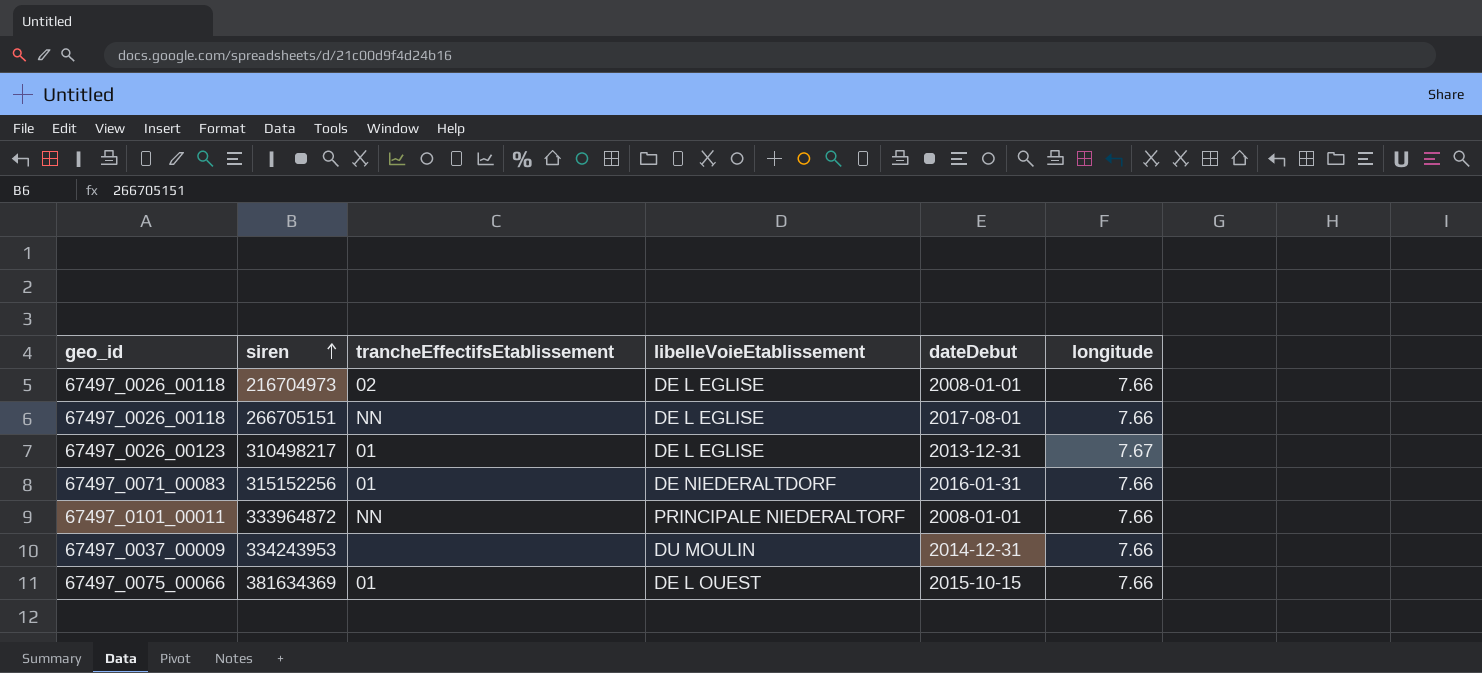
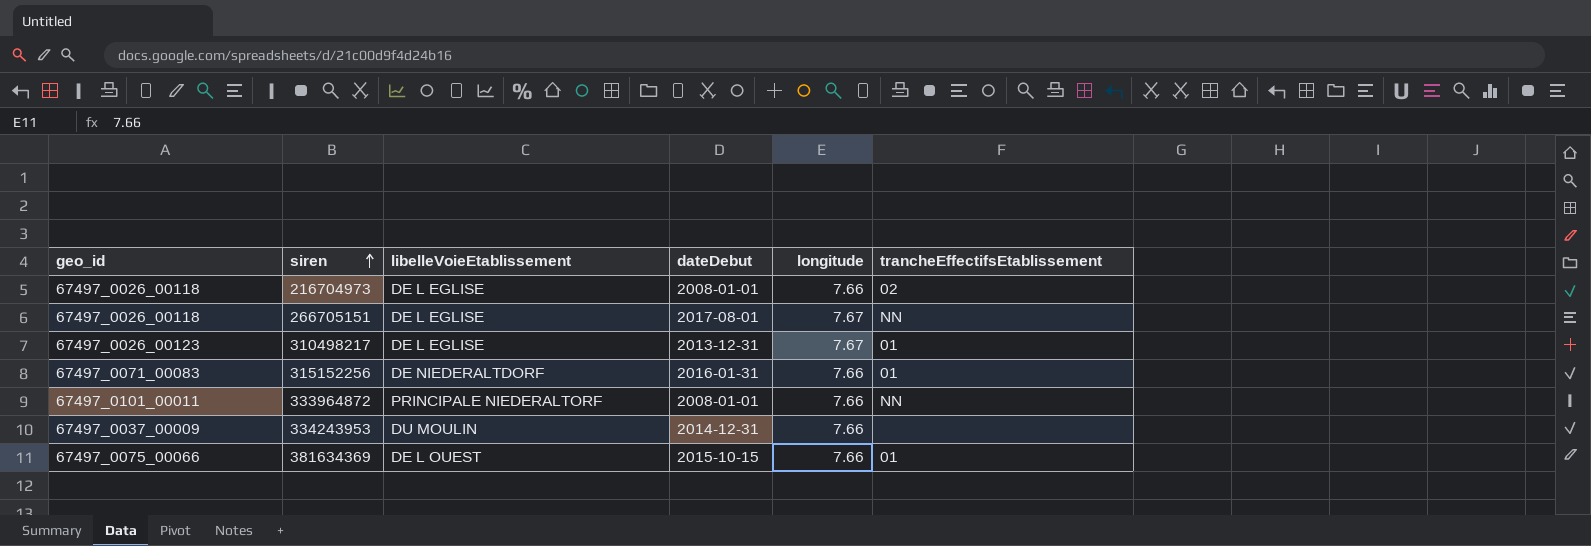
column trancheEffectifsEtablissement | position: 3 -> 6
266705151 | longitude: 7.66 -> 7.67

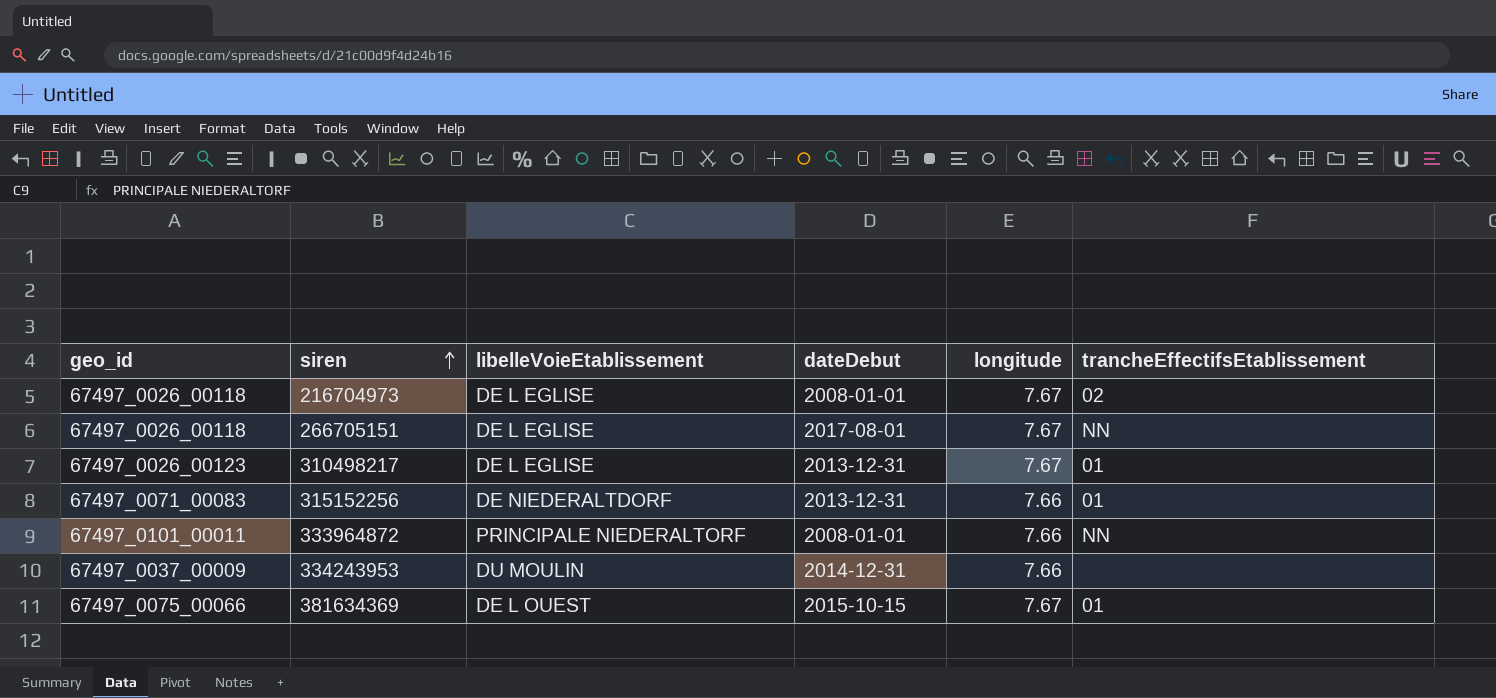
216704973 | longitude: 7.66 -> 7.67
315152256 | dateDebut: 2016-01-31 -> 2013-12-31
381634369 | longitude: 7.66 -> 7.67

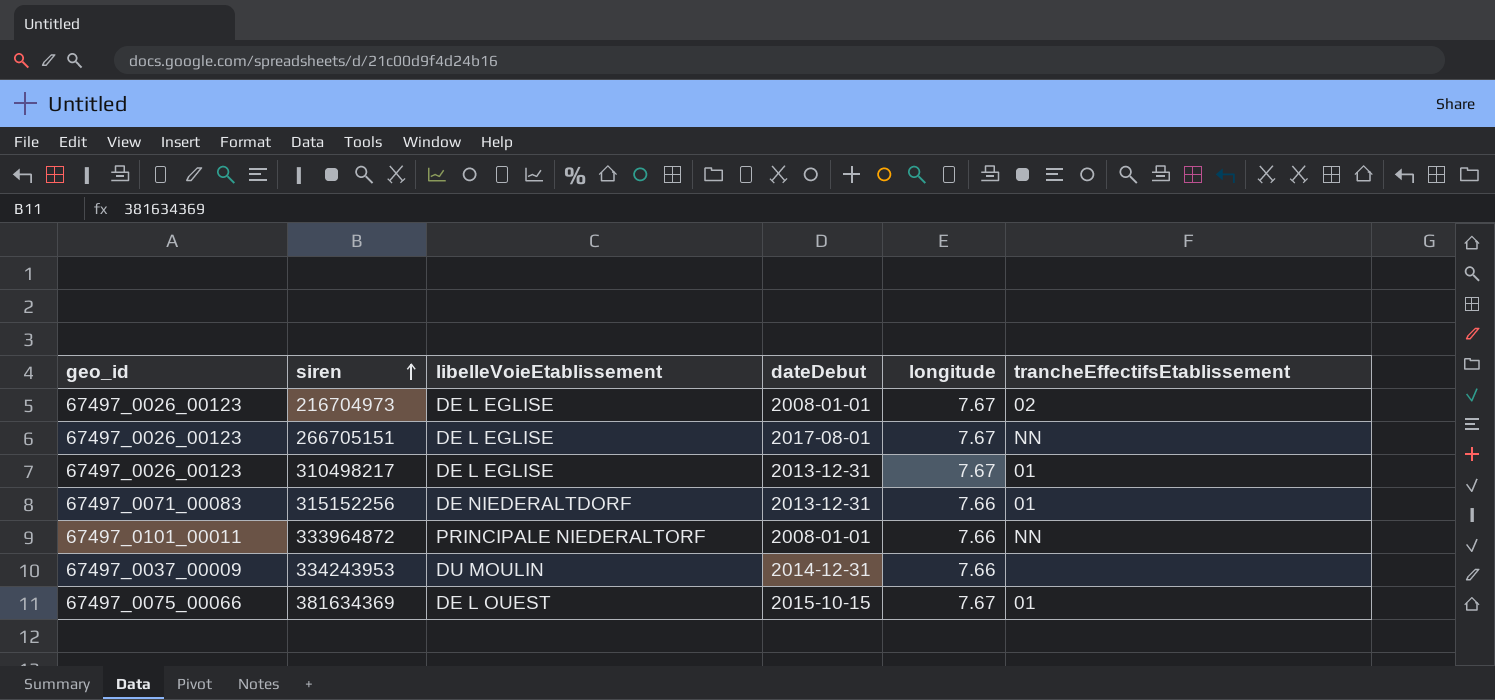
216704973 | geo_id: 67497_0026_00118 -> 67497_0026_00123
266705151 | geo_id: 67497_0026_00118 -> 67497_0026_00123

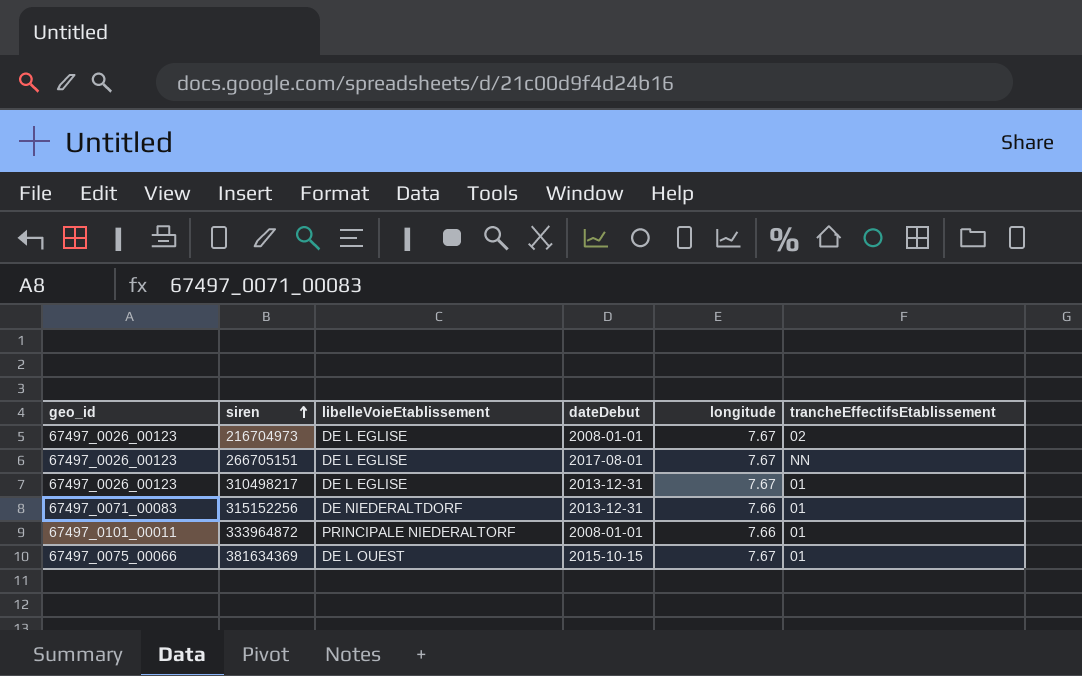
row 334243953: 67497_0037_00009 | DU MOULIN | 2014-12-31 | 7.66 | none -> none
333964872 | trancheEffectifsEtablissement: NN -> 01

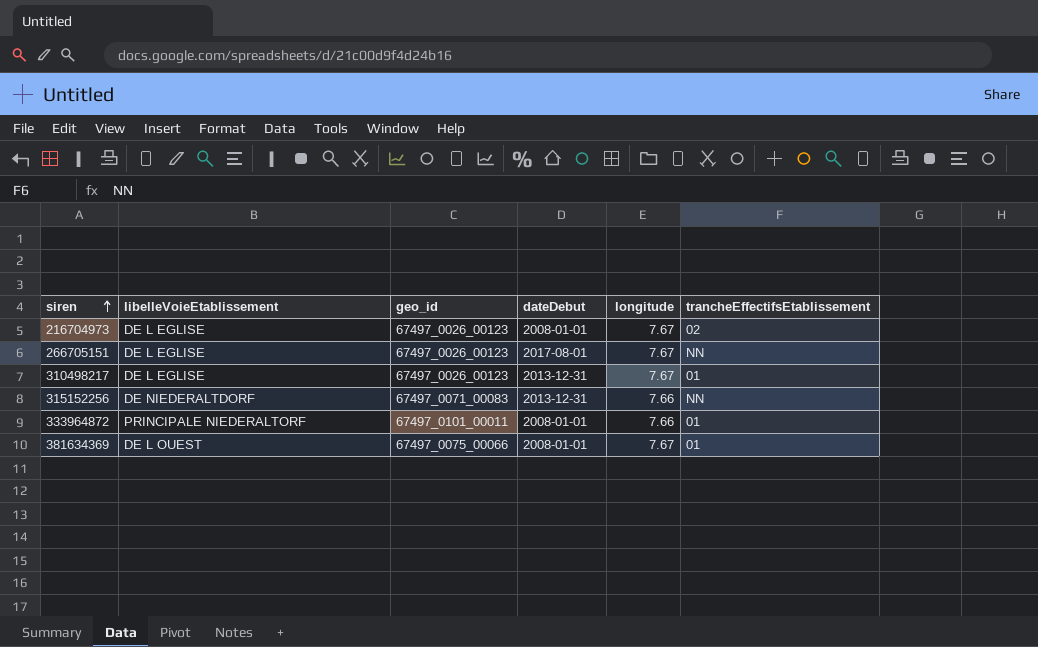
column geo_id | position: 1 -> 3
315152256 | trancheEffectifsEtablissement: 01 -> NN
381634369 | dateDebut: 2015-10-15 -> 2008-01-01

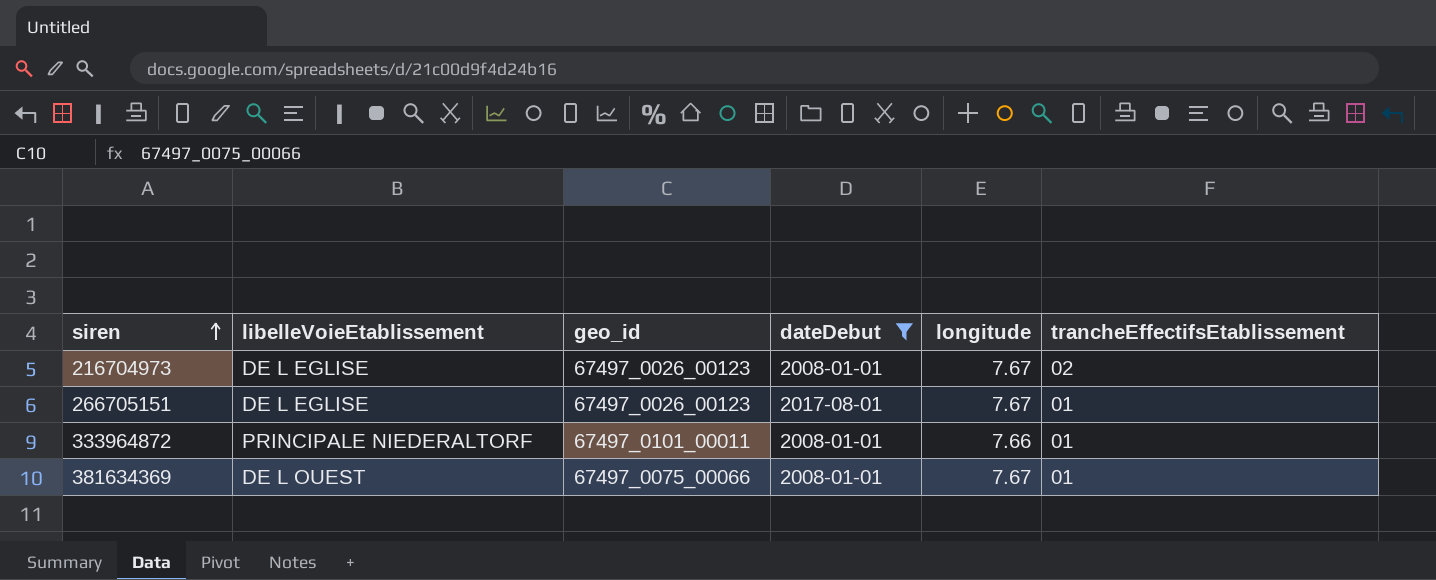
filter: none -> dateDebut != 2013-12-31
266705151 | trancheEffectifsEtablissement: NN -> 01

